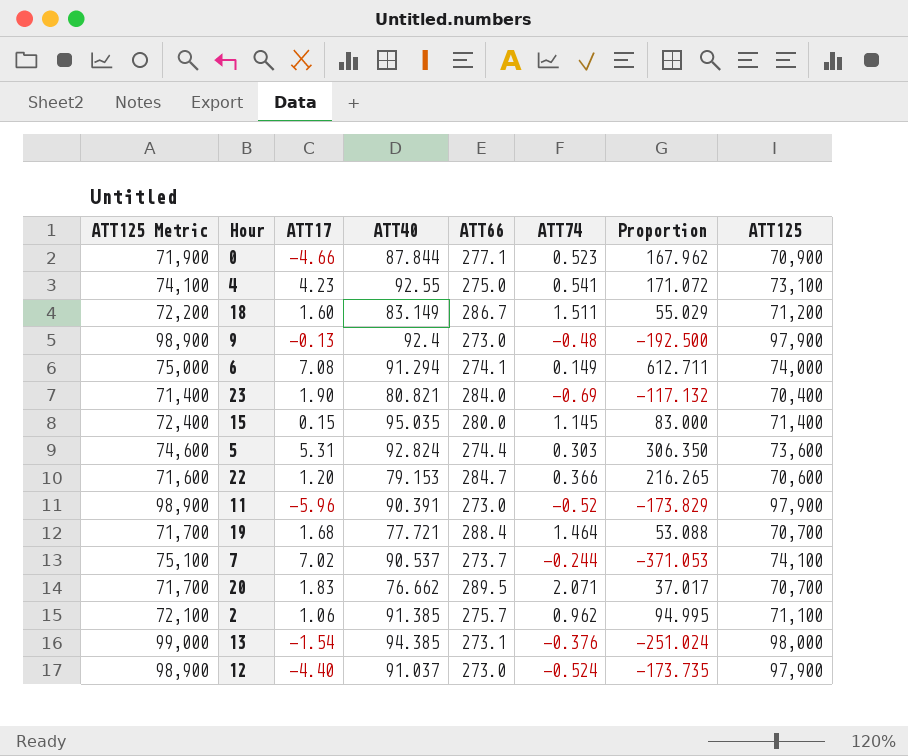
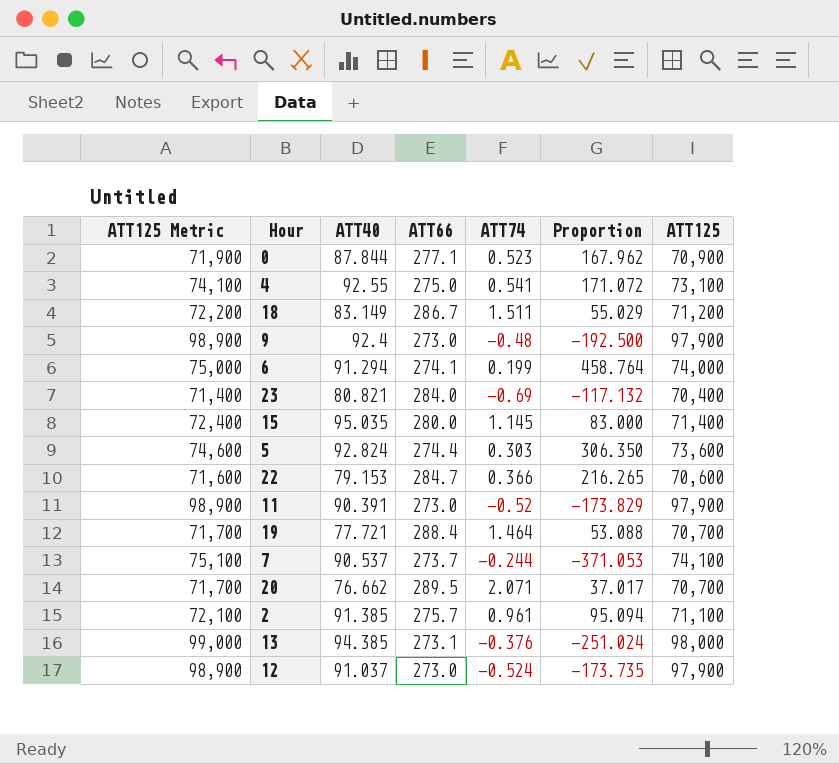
column ATT17 | position: 3 -> none
6 | ATT74: 0.149 -> 0.199
6 | Proportion: 612.711 -> 458.764
2 | ATT74: 0.962 -> 0.961
2 | Proportion: 94.995 -> 95.094

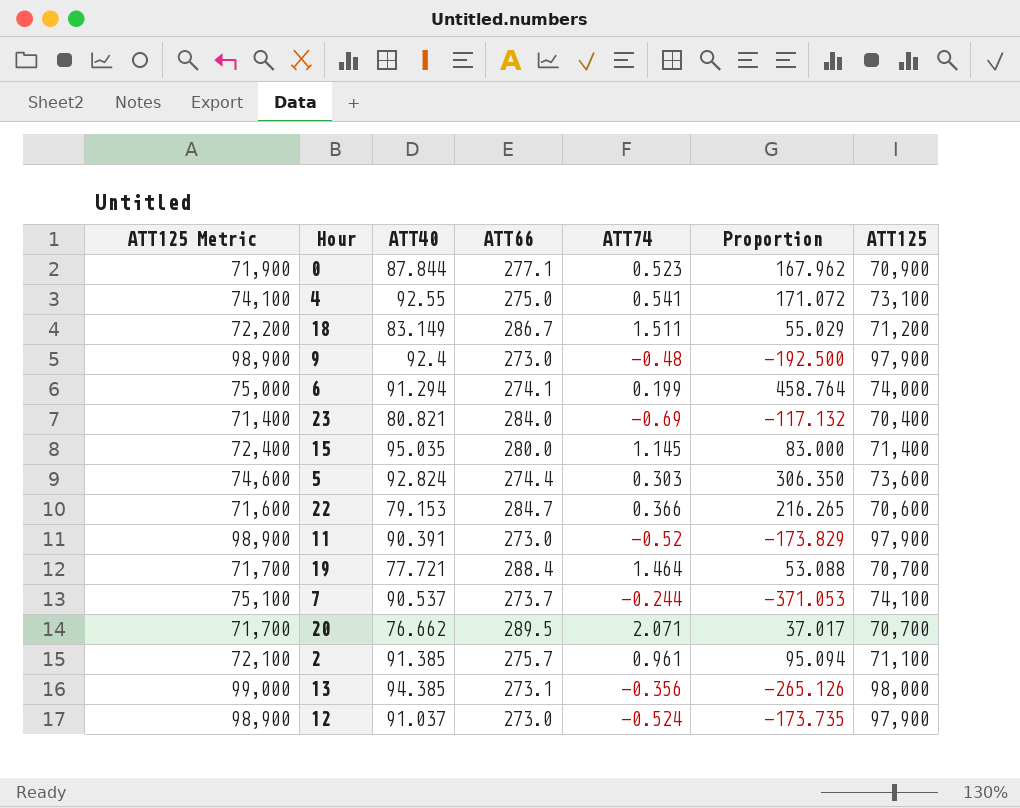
13 | ATT74: -0.376 -> -0.356
13 | Proportion: -251.024 -> -265.126

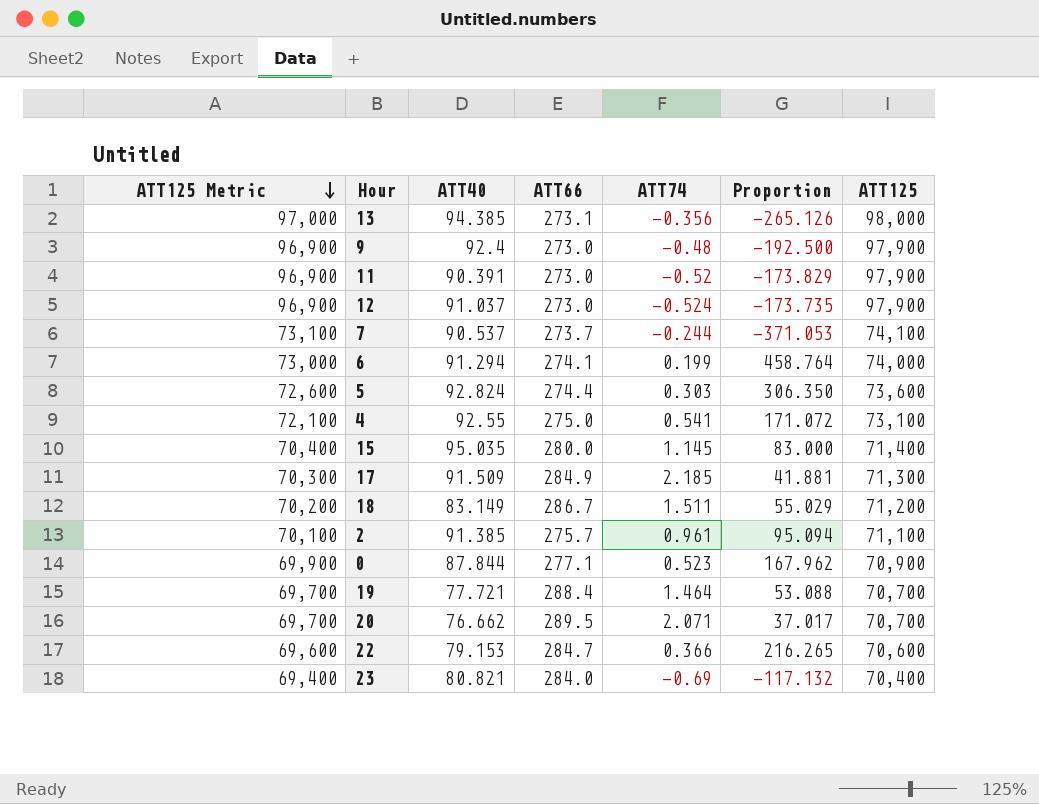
row order: none -> ATT125 Metric descending
column ATT125 Metric | formula: [ATT125] + 1000 -> [ATT125] - 1000
row 17: none -> 70,300 | 91.509 | 284.9 | 2.185 | 41.881 | 71,300

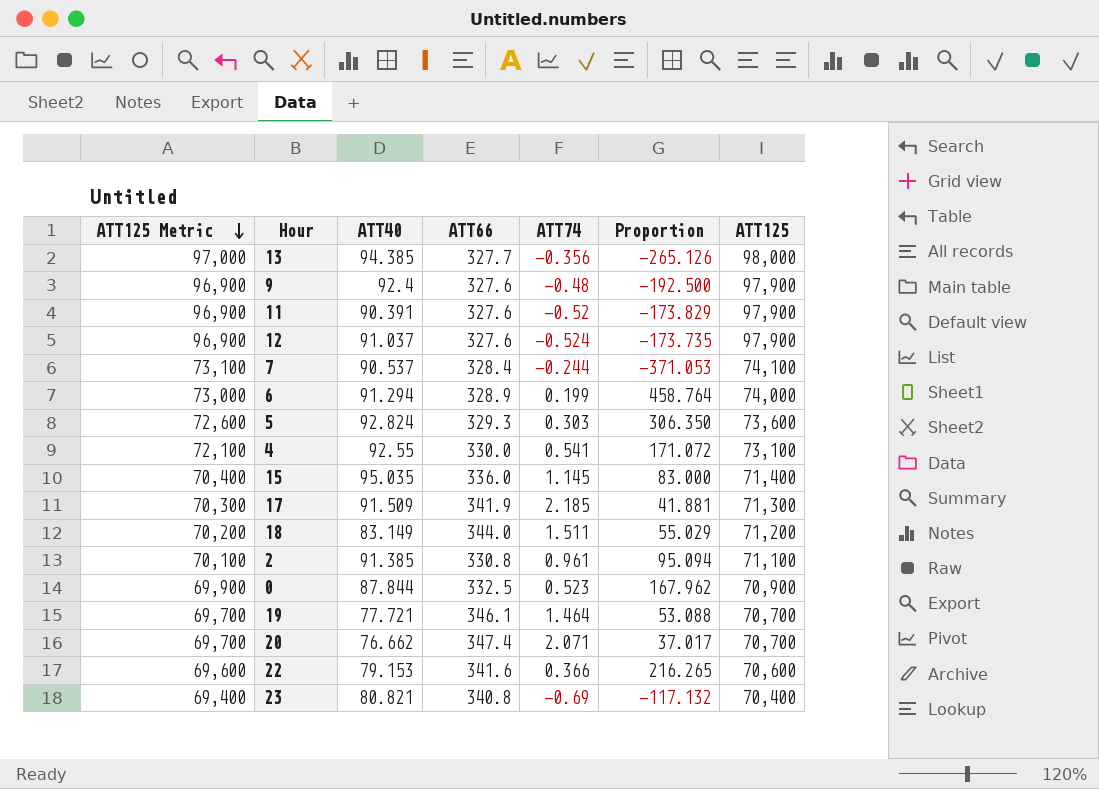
13 | ATT66: 273.1 -> 327.7
9 | ATT66: 273.0 -> 327.6
11 | ATT66: 273.0 -> 327.6
12 | ATT66: 273.0 -> 327.6
7 | ATT66: 273.7 -> 328.4
6 | ATT66: 274.1 -> 328.9
5 | ATT66: 274.4 -> 329.3
4 | ATT66: 275.0 -> 330.0
15 | ATT66: 280.0 -> 336.0
17 | ATT66: 284.9 -> 341.9
18 | ATT66: 286.7 -> 344.0
2 | ATT66: 275.7 -> 330.8
0 | ATT66: 277.1 -> 332.5
19 | ATT66: 288.4 -> 346.1
20 | ATT66: 289.5 -> 347.4
22 | ATT66: 284.7 -> 341.6
23 | ATT66: 284.0 -> 340.8

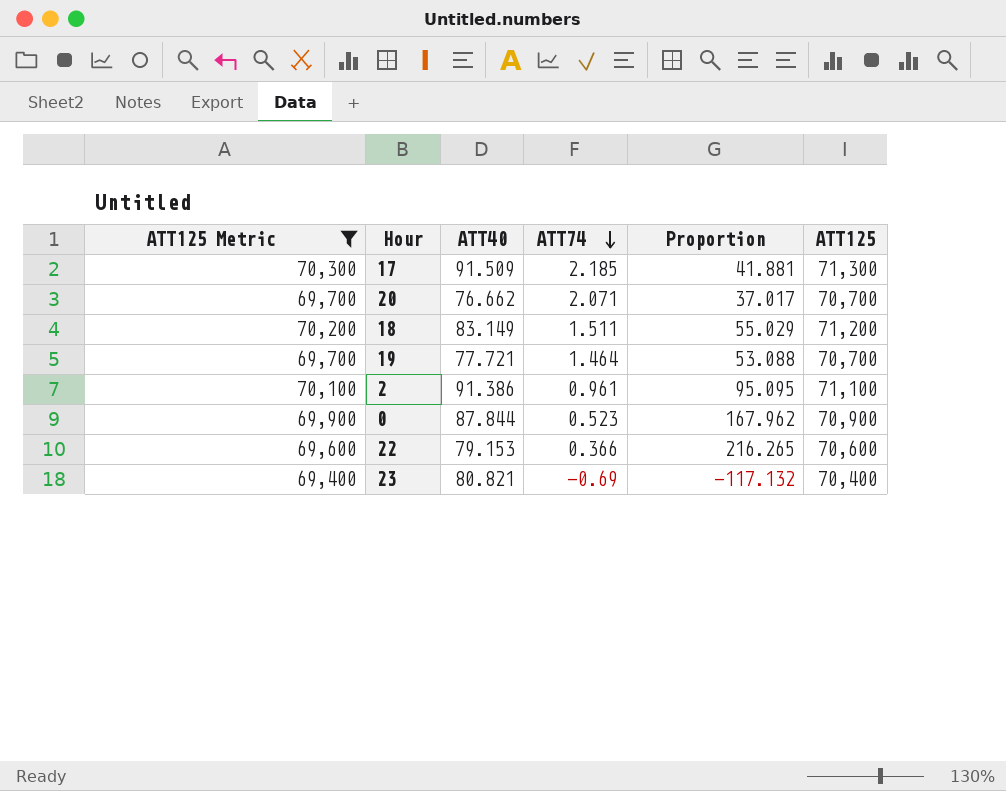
filter: none -> ATT125 Metric <= 70,300
row order: ATT125 Metric descending -> ATT74 descending
column ATT66 | position: 4 -> none
2 | ATT40: 91.385 -> 91.386
2 | Proportion: 95.094 -> 95.095

